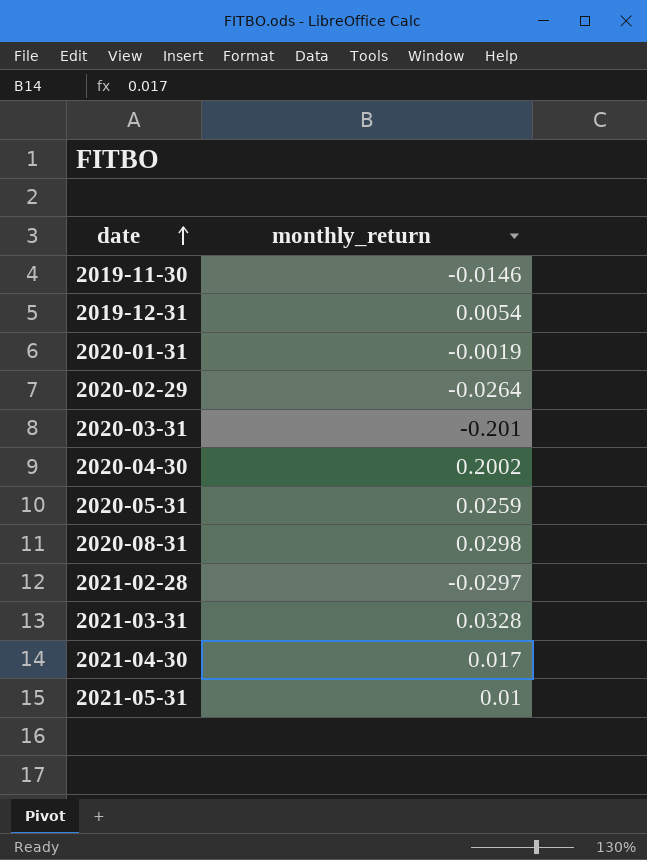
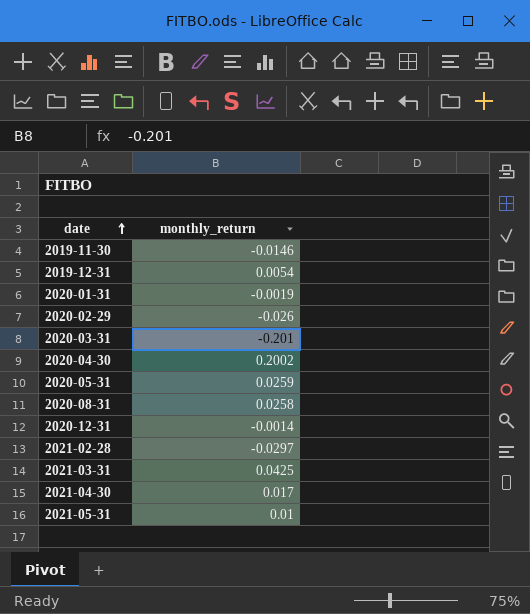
2020-02-29 | monthly_return: -0.0264 -> -0.026
2020-08-31 | monthly_return: 0.0298 -> 0.0258
row 2020-12-31: none -> -0.0014
2021-03-31 | monthly_return: 0.0328 -> 0.0425

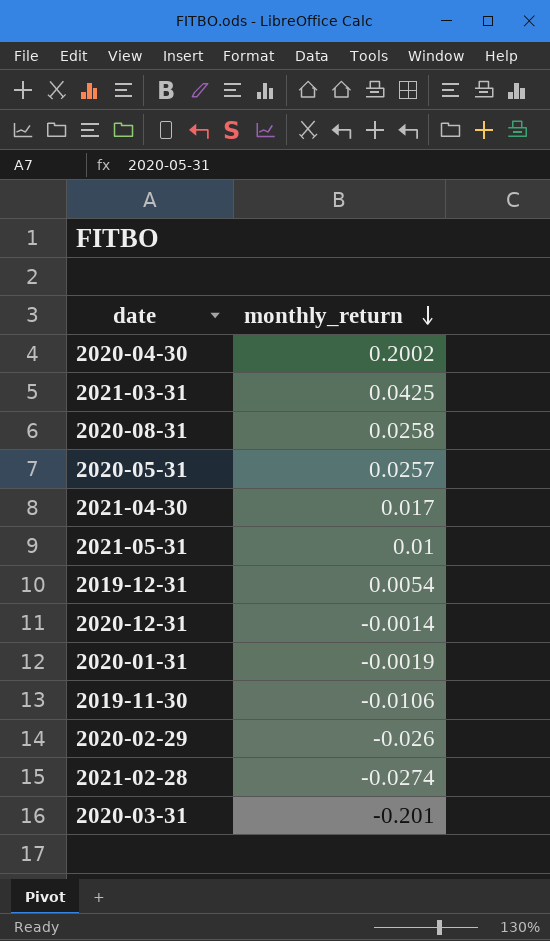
row order: date ascending -> monthly_return descending
2020-05-31 | monthly_return: 0.0259 -> 0.0257
2019-11-30 | monthly_return: -0.0146 -> -0.0106
2021-02-28 | monthly_return: -0.0297 -> -0.0274

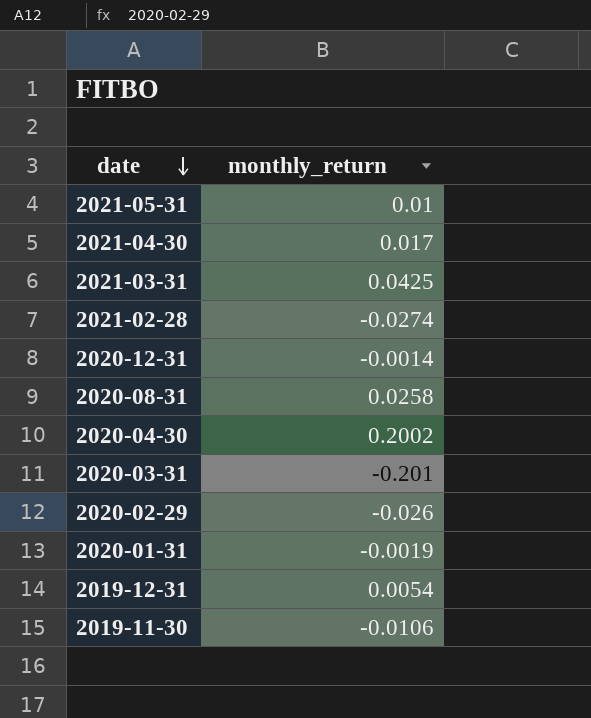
row order: monthly_return descending -> date descending
row 2020-05-31: 0.0257 -> none

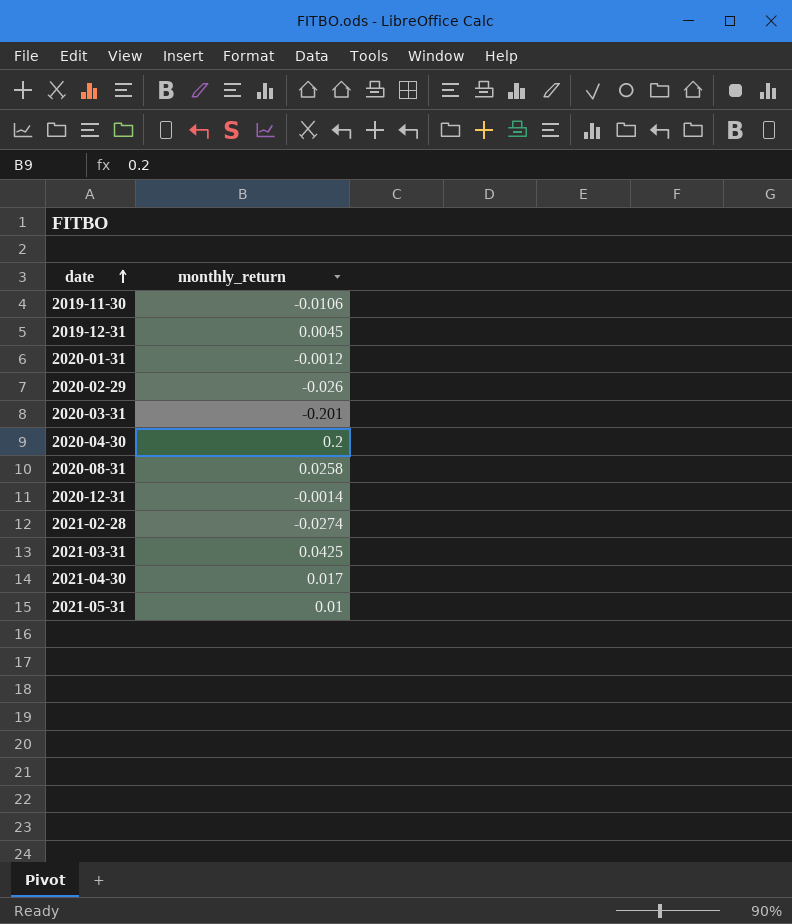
row order: date descending -> date ascending
2019-12-31 | monthly_return: 0.0054 -> 0.0045
2020-01-31 | monthly_return: -0.0019 -> -0.0012
2020-04-30 | monthly_return: 0.2002 -> 0.2

